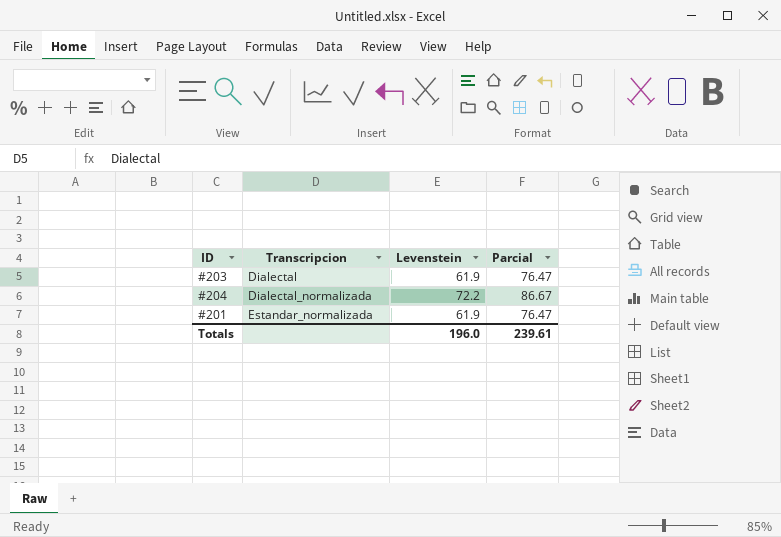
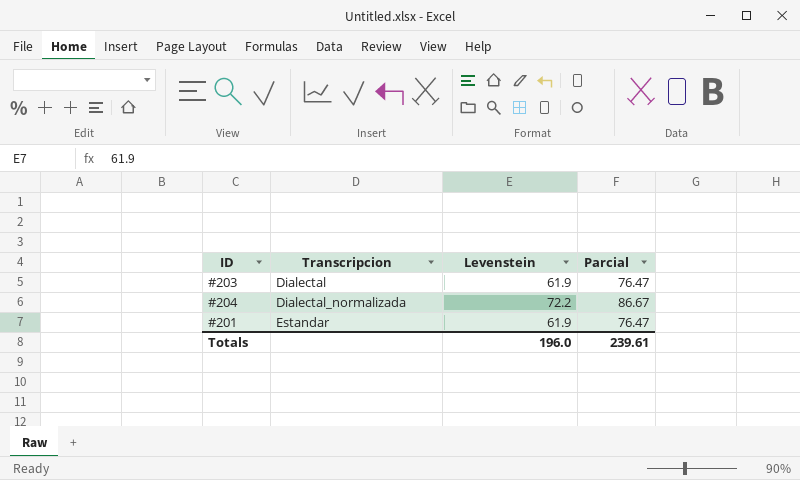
#201 | Transcripcion: Estandar_normalizada -> Estandar

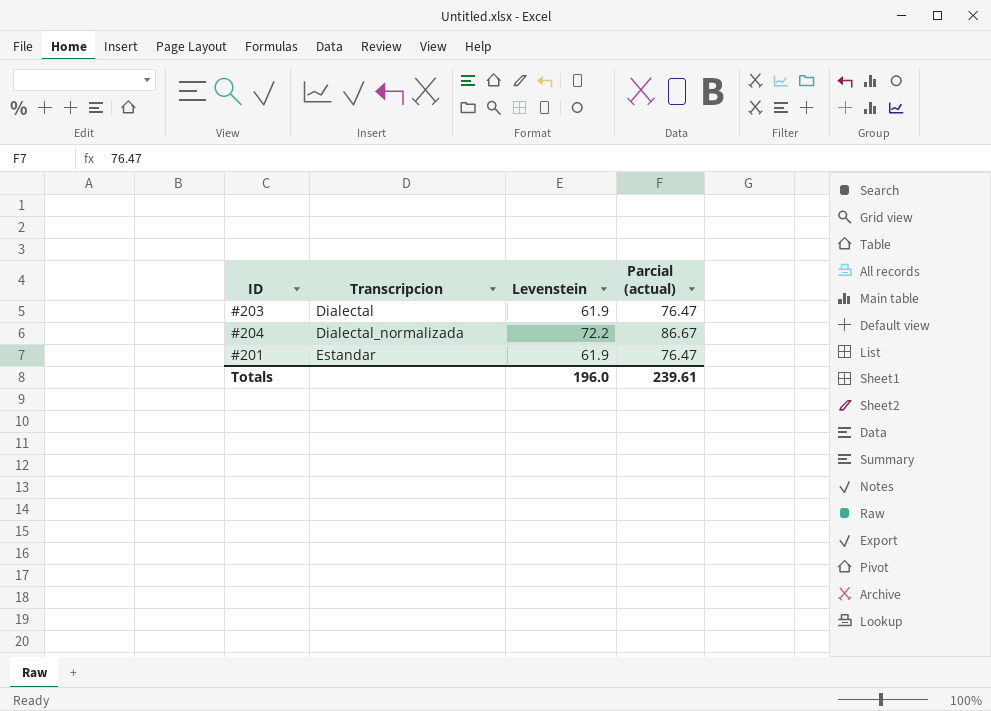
column name: Parcial -> Parcial (actual)

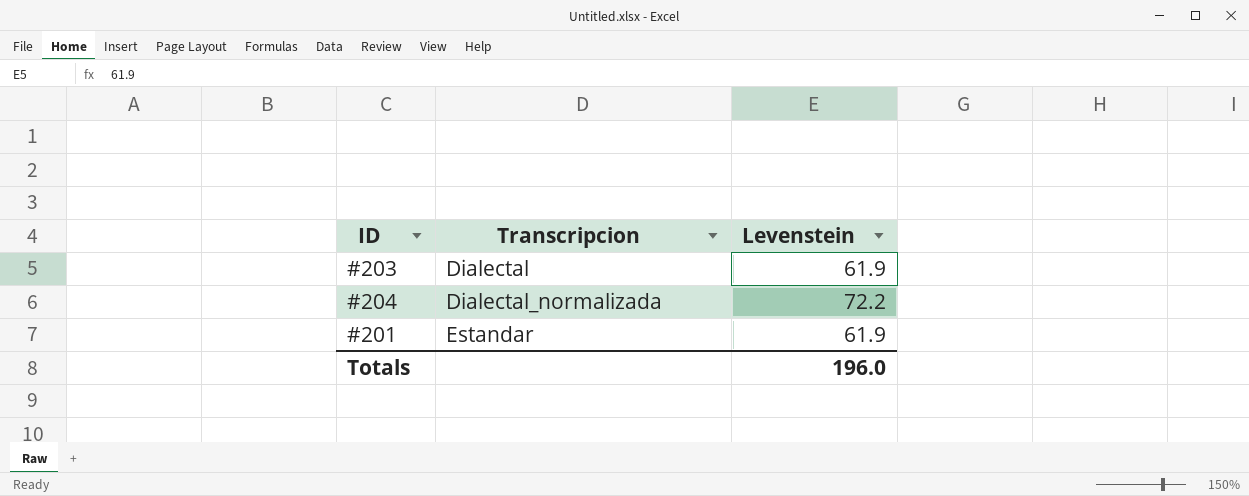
column Parcial (actual) | position: 4 -> none

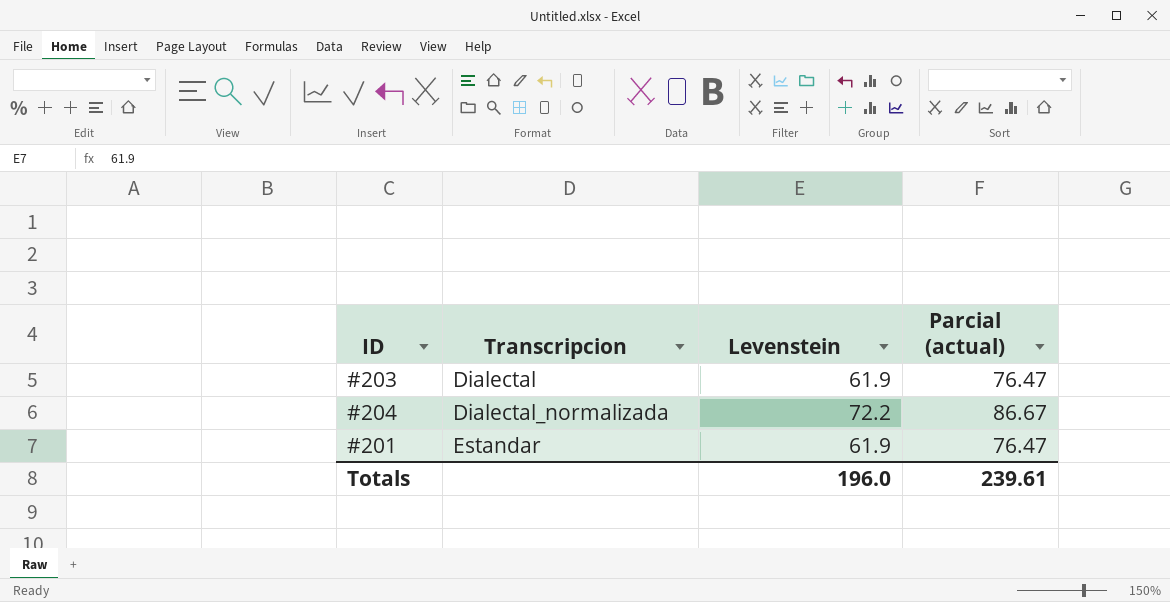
column Parcial (actual) | position: none -> 4

